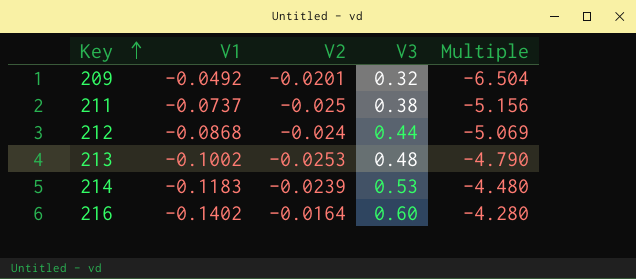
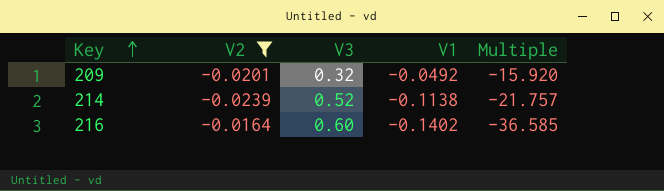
filter: none -> V2 >= -0.0239
column V1 | position: 2 -> 4
column Multiple | formula: [V3] / [V1] -> [V3] / [V2]
214 | V3: 0.53 -> 0.52
214 | V1: -0.1183 -> -0.1138

